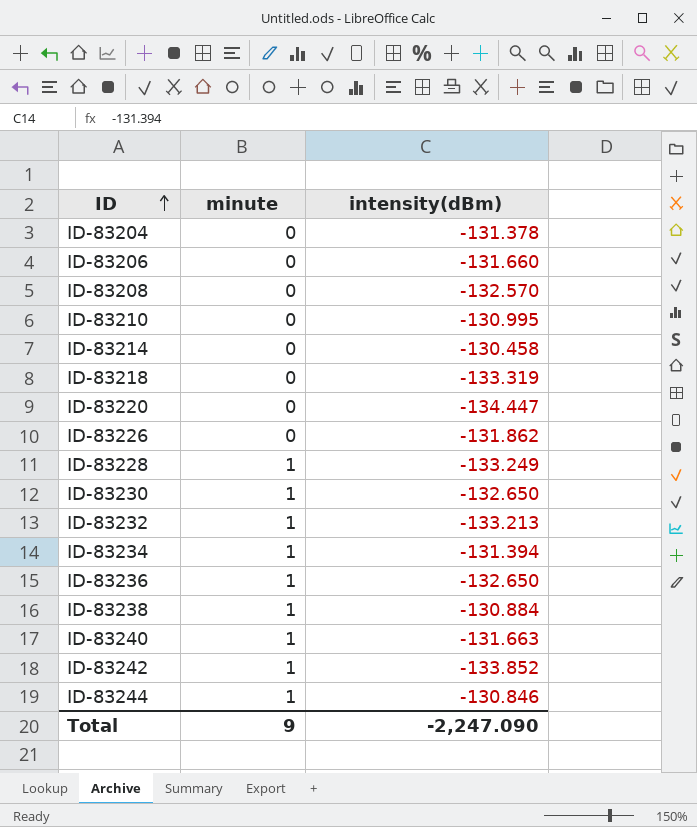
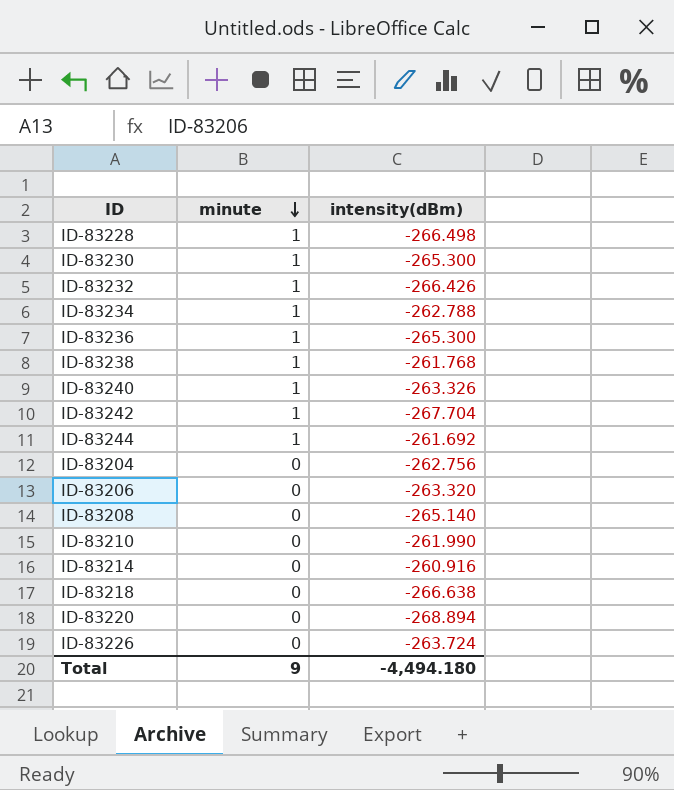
row order: ID ascending -> minute descending
ID-83228 | intensity(dBm): -133.249 -> -266.498
ID-83230 | intensity(dBm): -132.650 -> -265.300
ID-83232 | intensity(dBm): -133.213 -> -266.426
ID-83234 | intensity(dBm): -131.394 -> -262.788
ID-83236 | intensity(dBm): -132.650 -> -265.300
ID-83238 | intensity(dBm): -130.884 -> -261.768
ID-83240 | intensity(dBm): -131.663 -> -263.326
ID-83242 | intensity(dBm): -133.852 -> -267.704
ID-83244 | intensity(dBm): -130.846 -> -261.692
ID-83204 | intensity(dBm): -131.378 -> -262.756
ID-83206 | intensity(dBm): -131.660 -> -263.320
ID-83208 | intensity(dBm): -132.570 -> -265.140
ID-83210 | intensity(dBm): -130.995 -> -261.990
ID-83214 | intensity(dBm): -130.458 -> -260.916
ID-83218 | intensity(dBm): -133.319 -> -266.638
ID-83220 | intensity(dBm): -134.447 -> -268.894
ID-83226 | intensity(dBm): -131.862 -> -263.724
Total | intensity(dBm): -2,247.090 -> -4,494.180

